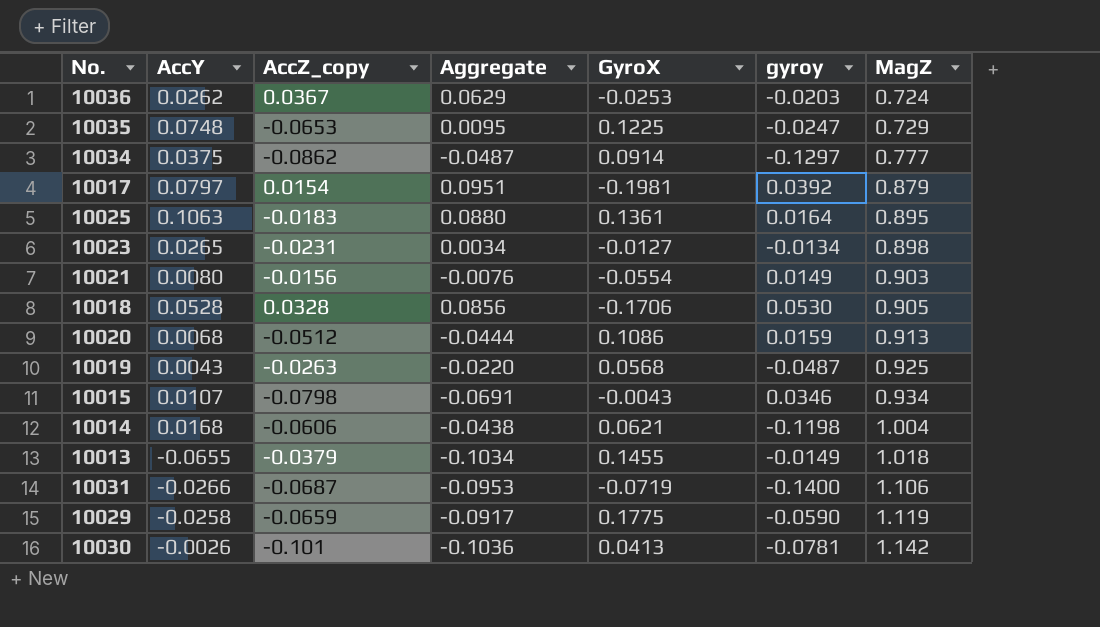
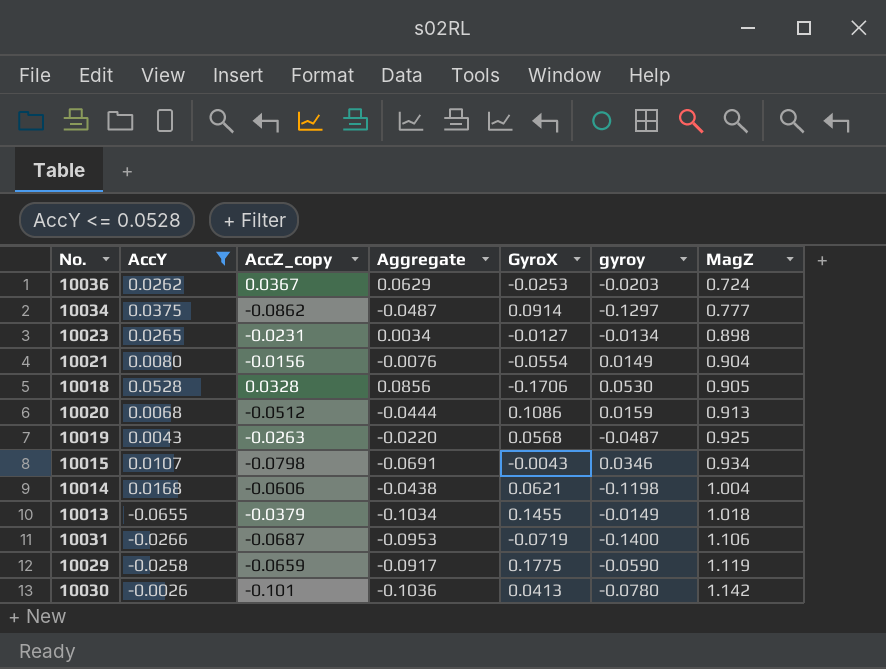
filter: none -> AccY <= 0.0528
10021 | MagZ: 0.903 -> 0.904
10030 | gyroy: -0.0781 -> -0.0780

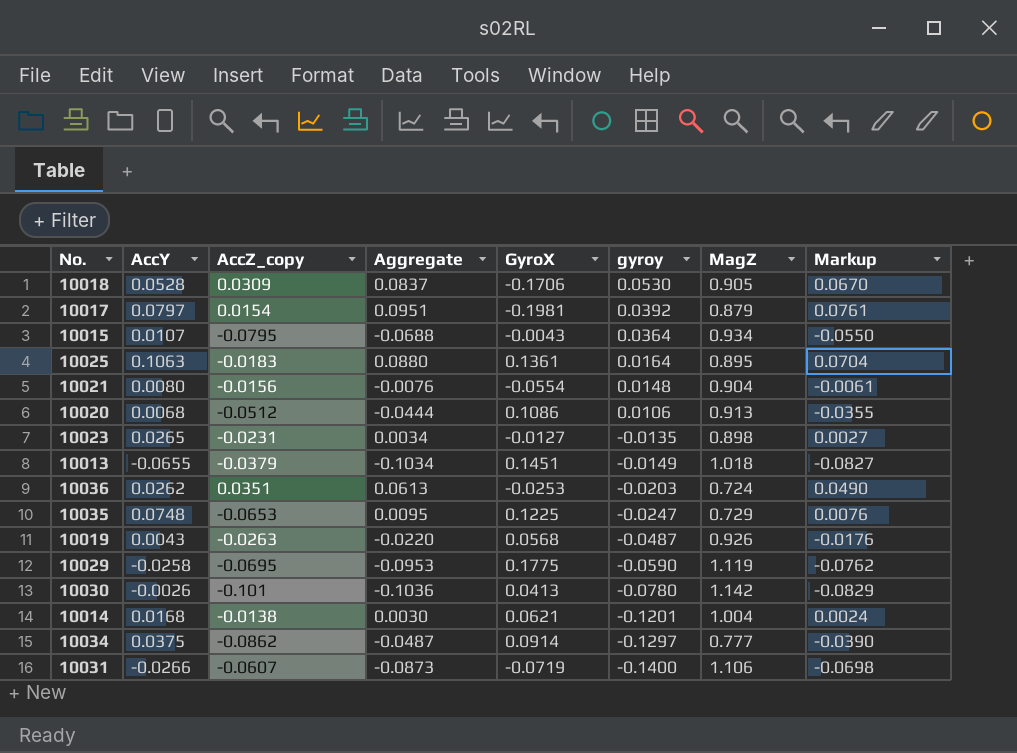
filter: AccY <= 0.0528 -> none
row order: MagZ ascending -> gyroy descending
column Markup | formula: none -> [Aggregate] * 0.8
10018 | AccZ_copy: 0.0328 -> 0.0309
10018 | Aggregate: 0.0856 -> 0.0837
10015 | AccZ_copy: -0.0798 -> -0.0795
10015 | Aggregate: -0.0691 -> -0.0688
10015 | gyroy: 0.0346 -> 0.0364
10021 | gyroy: 0.0149 -> 0.0148
10020 | gyroy: 0.0159 -> 0.0106
10023 | gyroy: -0.0134 -> -0.0135
10013 | GyroX: 0.1455 -> 0.1451
10036 | AccZ_copy: 0.0367 -> 0.0351
10036 | Aggregate: 0.0629 -> 0.0613
10019 | MagZ: 0.925 -> 0.926
10029 | AccZ_copy: -0.0659 -> -0.0695
10029 | Aggregate: -0.0917 -> -0.0953
10014 | AccZ_copy: -0.0606 -> -0.0138
10014 | Aggregate: -0.0438 -> 0.0030
10014 | gyroy: -0.1198 -> -0.1201
10031 | AccZ_copy: -0.0687 -> -0.0607
10031 | Aggregate: -0.0953 -> -0.0873

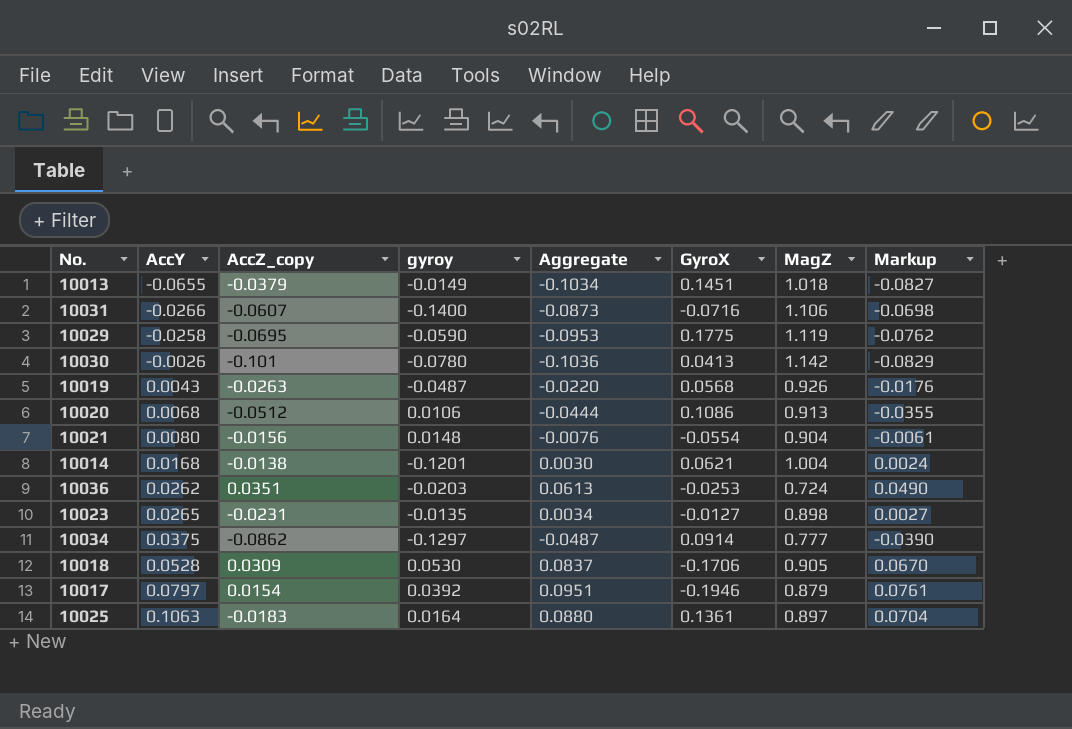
row order: gyroy descending -> AccY ascending
column gyroy | position: 6 -> 4
row 10015: 0.0107 | -0.0795 | -0.0688 | -0.0043 | 0.0364 | 0.934 | -0.0550 -> none
row 10035: 0.0748 | -0.0653 | 0.0095 | 0.1225 | -0.0247 | 0.729 | 0.0076 -> none
10031 | GyroX: -0.0719 -> -0.0716
10017 | GyroX: -0.1981 -> -0.1946
10025 | MagZ: 0.895 -> 0.897

